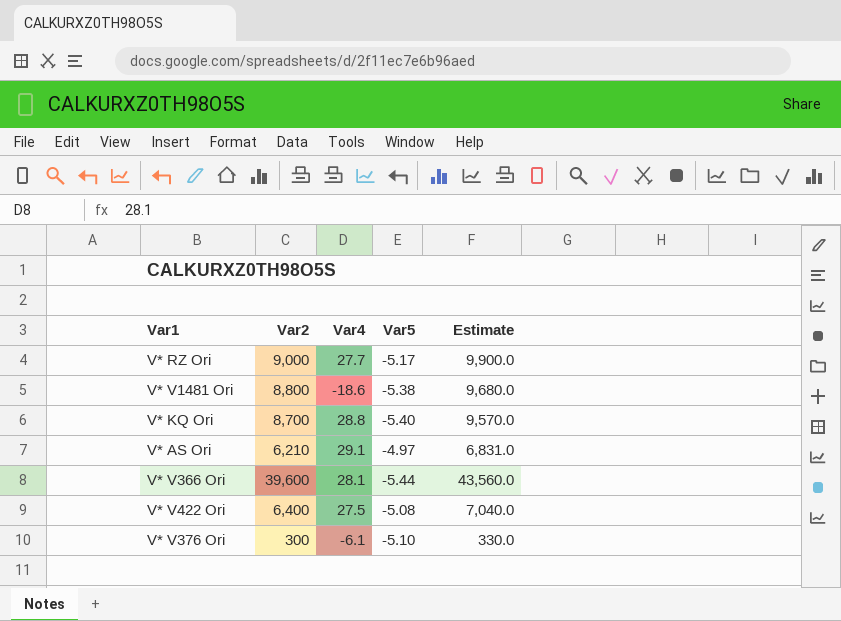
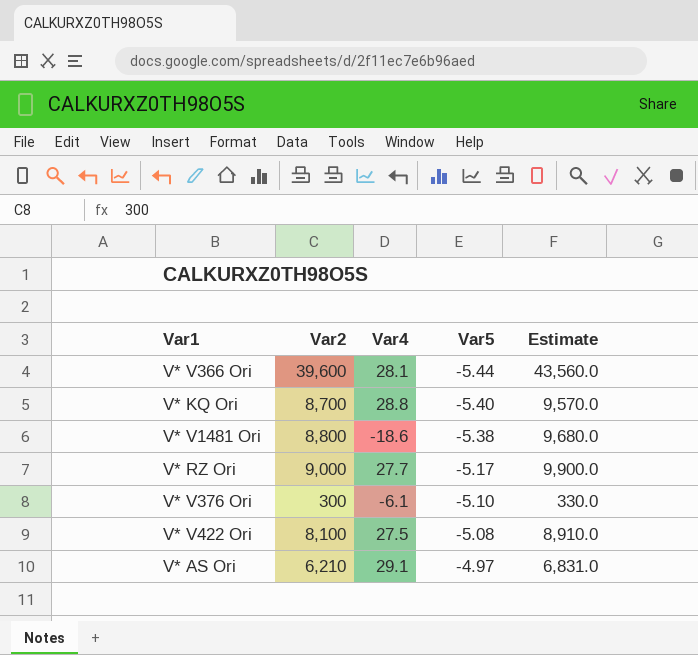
row order: none -> Var5 ascending
V* V422 Ori | Var2: 6,400 -> 8,100
V* V422 Ori | Estimate: 7,040.0 -> 8,910.0

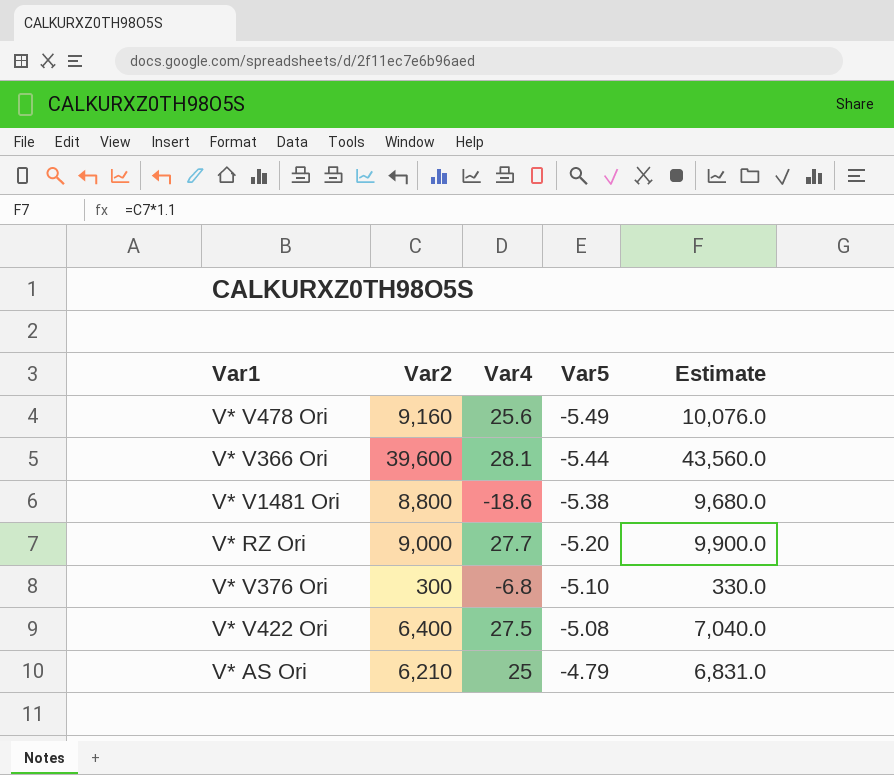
row V* KQ Ori: 8,700 | 28.8 | -5.40 | 9,570.0 -> none
row V* V478 Ori: none -> 9,160 | 25.6 | -5.49 | 10,076.0
V* RZ Ori | Var5: -5.17 -> -5.20
V* V376 Ori | Var4: -6.1 -> -6.8
V* V422 Ori | Var2: 8,100 -> 6,400
V* V422 Ori | Estimate: 8,910.0 -> 7,040.0
V* AS Ori | Var4: 29.1 -> 25
V* AS Ori | Var5: -4.97 -> -4.79

